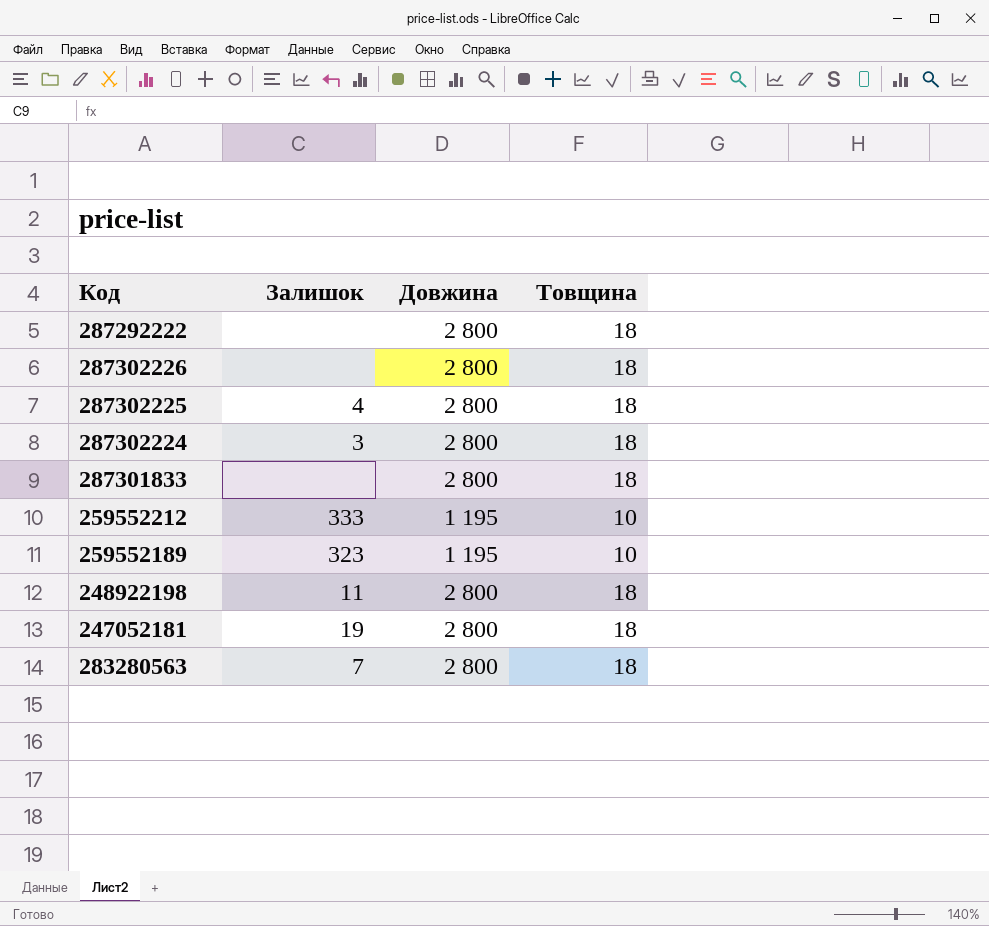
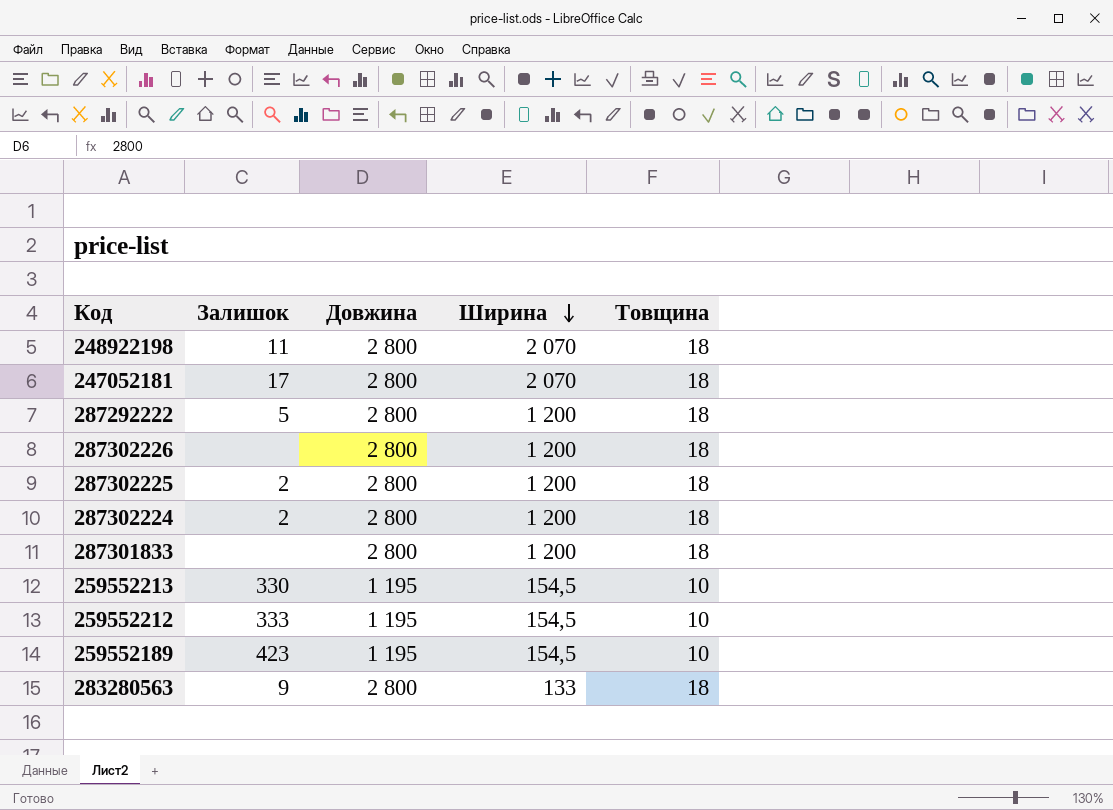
row order: none -> Ширина descending
column Ширина | position: none -> 4
247052181 | Залишок: 19 -> 17
287292222 | Залишок: none -> 5
287302225 | Залишок: 4 -> 2
287302224 | Залишок: 3 -> 2
row 259552213: none -> 330 | 1 195 | 154,5 | 10
259552189 | Залишок: 323 -> 423
283280563 | Залишок: 7 -> 9

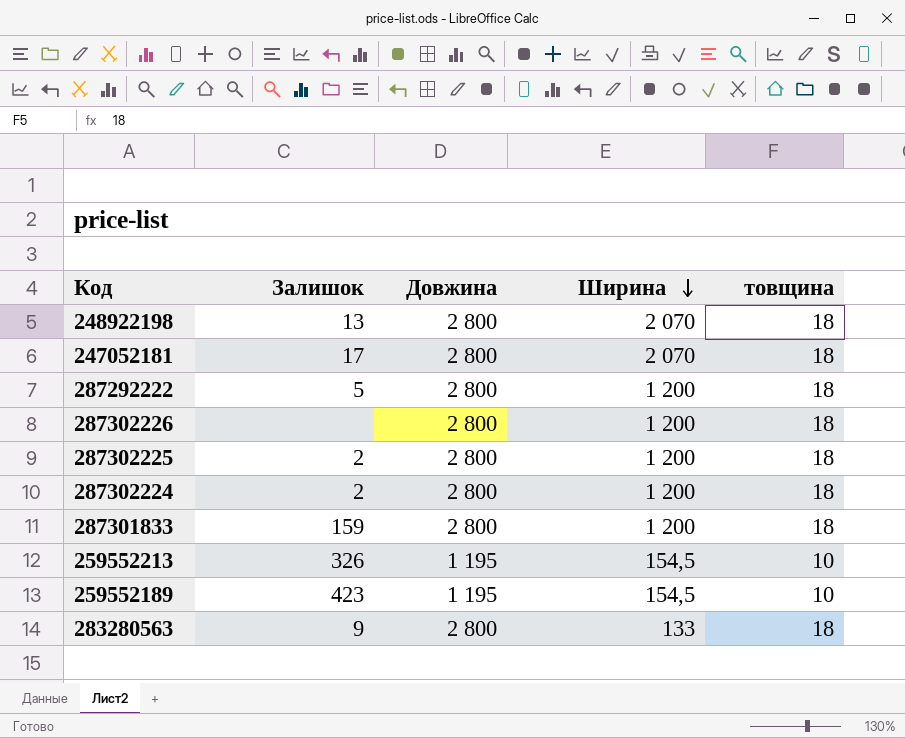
column name: Товщина -> товщина
row 259552212: 333 | 1 195 | 154,5 | 10 -> none
248922198 | Залишок: 11 -> 13
287301833 | Залишок: none -> 159
259552213 | Залишок: 330 -> 326

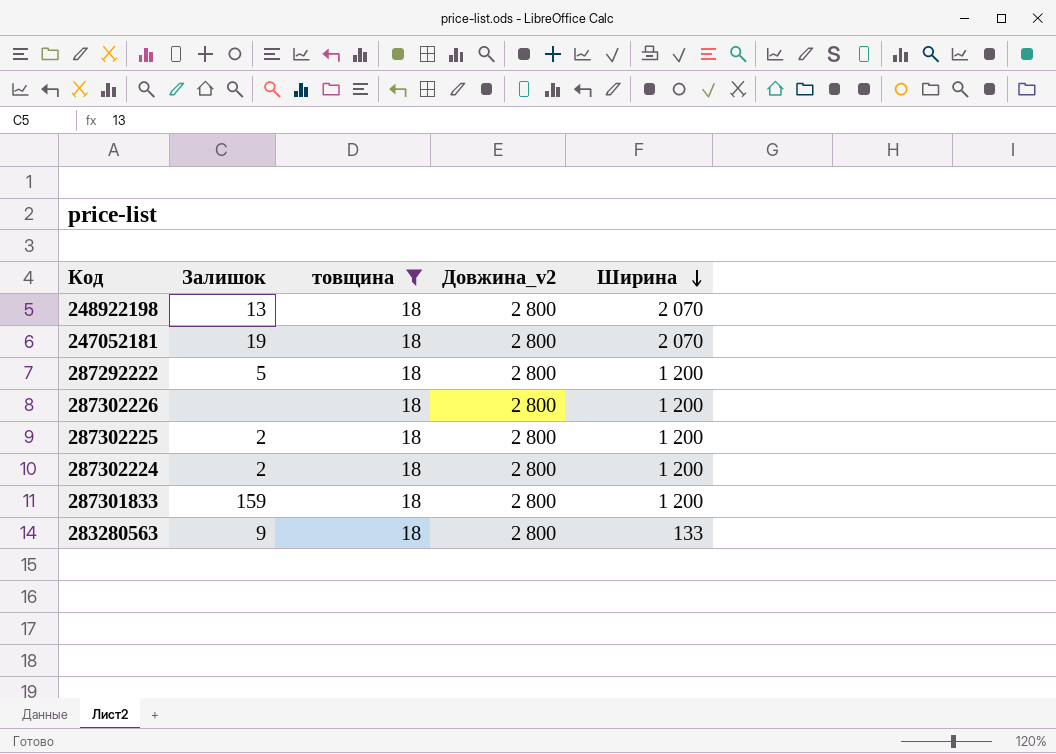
filter: none -> товщина = 18
column товщина | position: 5 -> 3
column name: Довжина -> Довжина_v2
247052181 | Залишок: 17 -> 19

